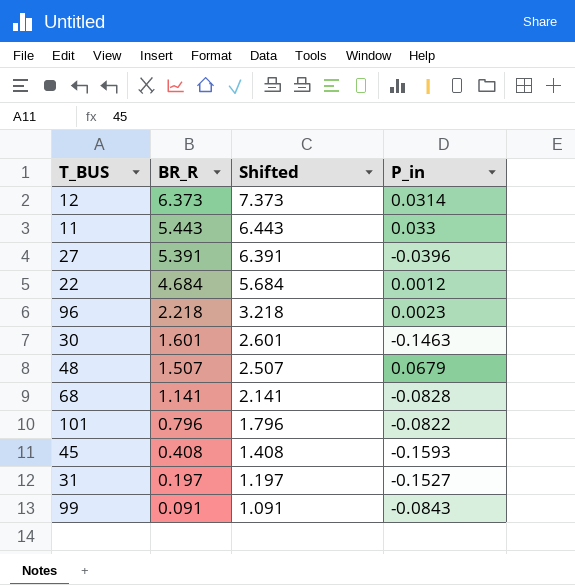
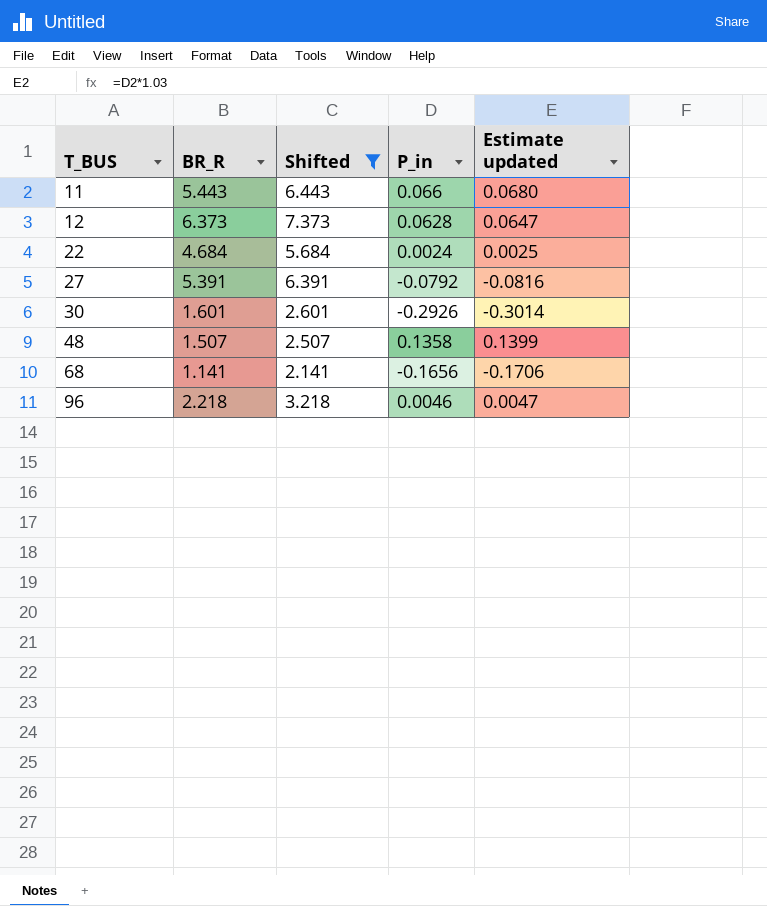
filter: none -> Shifted >= 2.141
row order: BR_R descending -> T_BUS ascending
column Estimate updated | formula: none -> [P_in] * 1.03
11 | P_in: 0.033 -> 0.066
12 | P_in: 0.0314 -> 0.0628
22 | P_in: 0.0012 -> 0.0024
27 | P_in: -0.0396 -> -0.0792
30 | P_in: -0.1463 -> -0.2926
48 | P_in: 0.0679 -> 0.1358
68 | P_in: -0.0828 -> -0.1656
96 | P_in: 0.0023 -> 0.0046

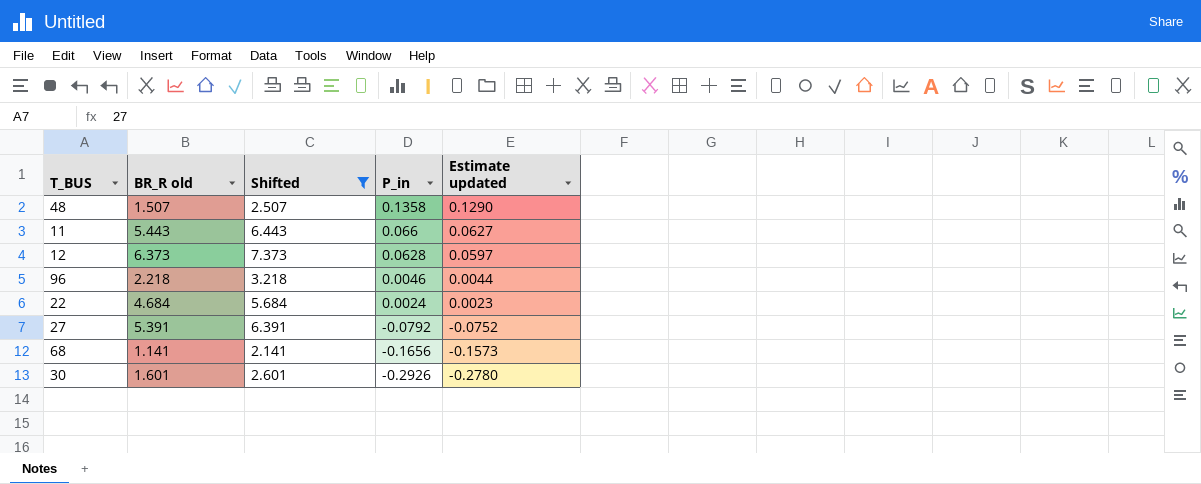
row order: T_BUS ascending -> P_in descending
column name: BR_R -> BR_R old
column Estimate updated | formula: [P_in] * 1.03 -> [P_in] * 0.95

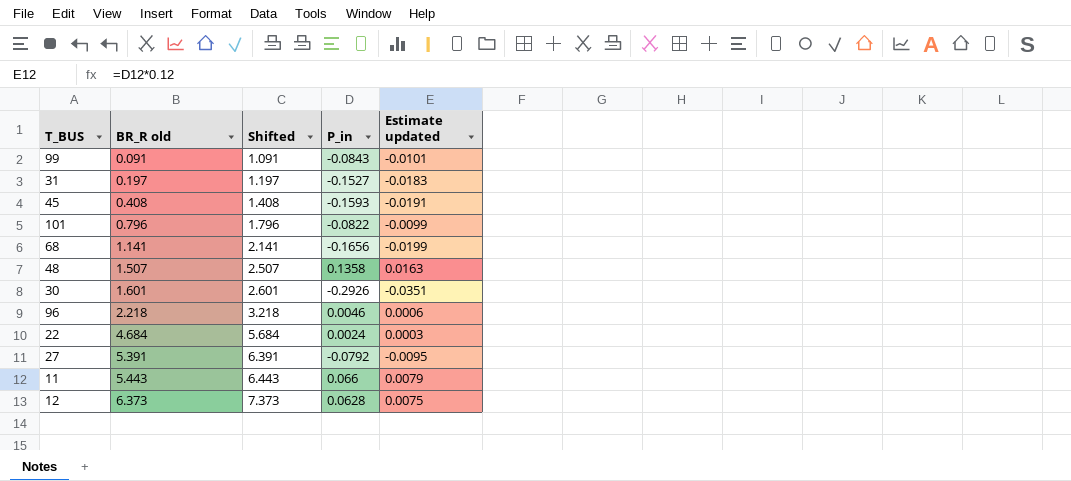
filter: Shifted >= 2.141 -> none
row order: P_in descending -> BR_R old ascending
column Estimate updated | formula: [P_in] * 0.95 -> [P_in] * 0.12

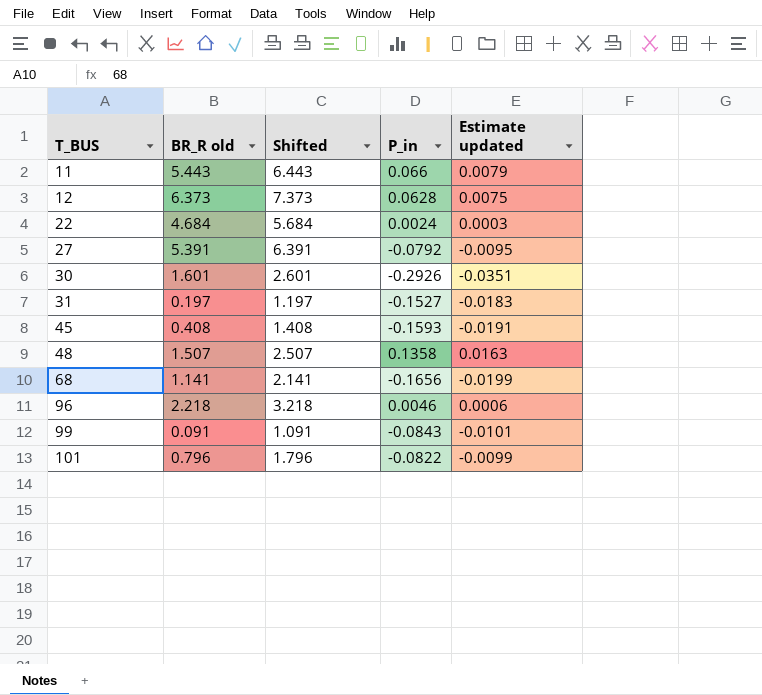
row order: BR_R old ascending -> T_BUS ascending

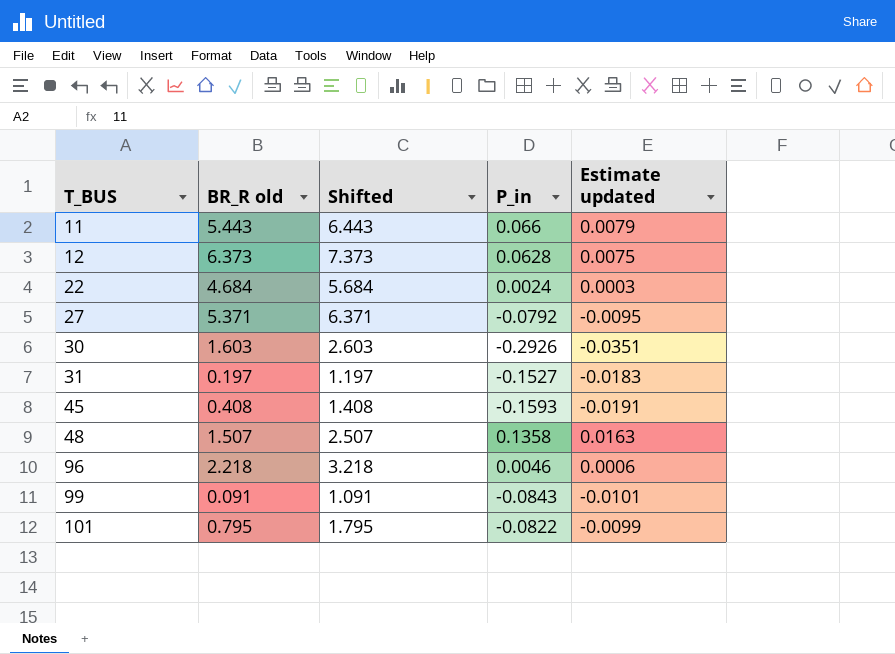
row 68: 1.141 | 2.141 | -0.1656 | -0.0199 -> none
27 | BR_R old: 5.391 -> 5.371
27 | Shifted: 6.391 -> 6.371
30 | BR_R old: 1.601 -> 1.603
30 | Shifted: 2.601 -> 2.603
101 | BR_R old: 0.796 -> 0.795
101 | Shifted: 1.796 -> 1.795

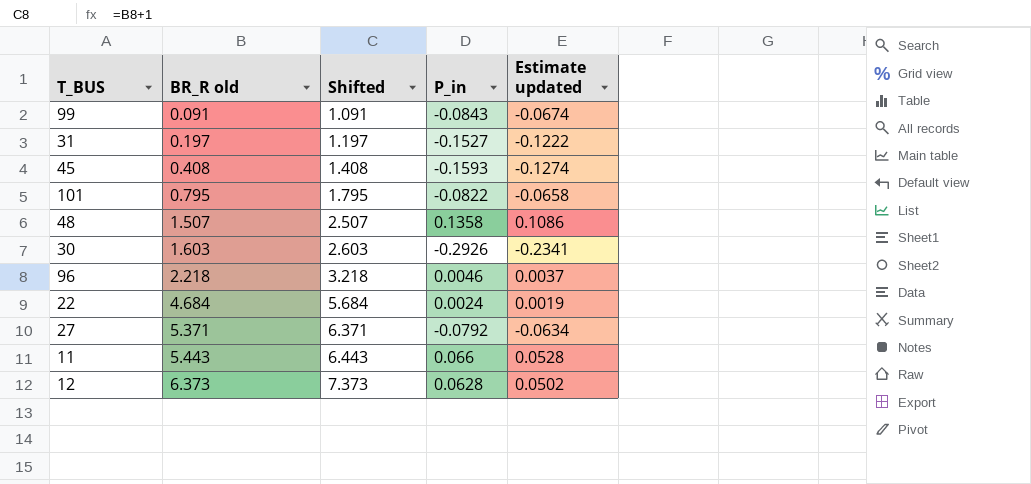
row order: T_BUS ascending -> BR_R old ascending
column Estimate updated | formula: [P_in] * 0.12 -> [P_in] * 0.8

